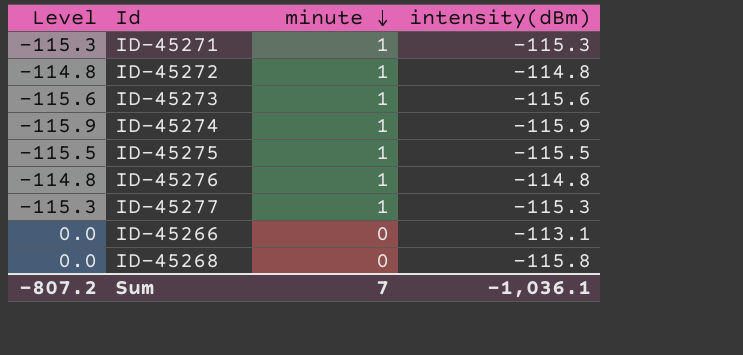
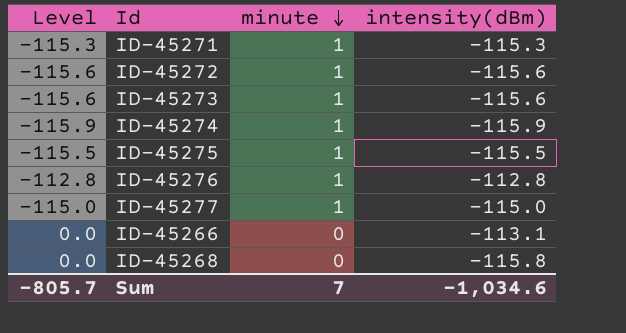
ID-45272 | Level: -114.8 -> -115.6
ID-45272 | intensity(dBm): -114.8 -> -115.6
ID-45276 | Level: -114.8 -> -112.8
ID-45276 | intensity(dBm): -114.8 -> -112.8
ID-45277 | Level: -115.3 -> -115.0
ID-45277 | intensity(dBm): -115.3 -> -115.0
Sum | Level: -807.2 -> -805.7
Sum | intensity(dBm): -1,036.1 -> -1,034.6

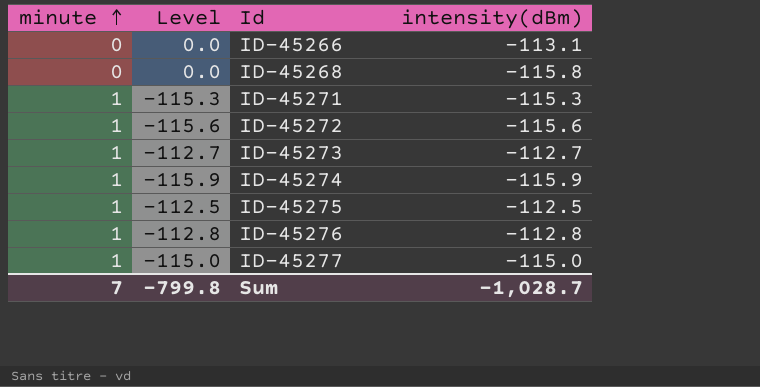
row order: minute descending -> minute ascending
column minute | position: 3 -> 1
ID-45273 | Level: -115.6 -> -112.7
ID-45273 | intensity(dBm): -115.6 -> -112.7
ID-45275 | Level: -115.5 -> -112.5
ID-45275 | intensity(dBm): -115.5 -> -112.5
Sum | Level: -805.7 -> -799.8
Sum | intensity(dBm): -1,034.6 -> -1,028.7

